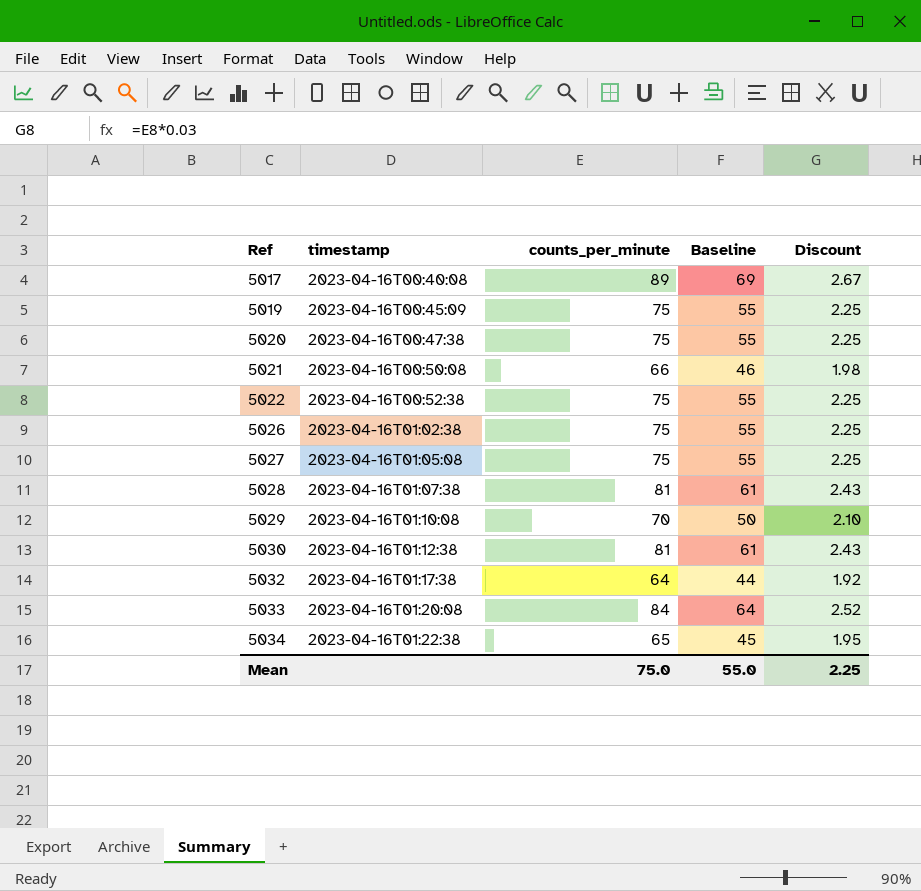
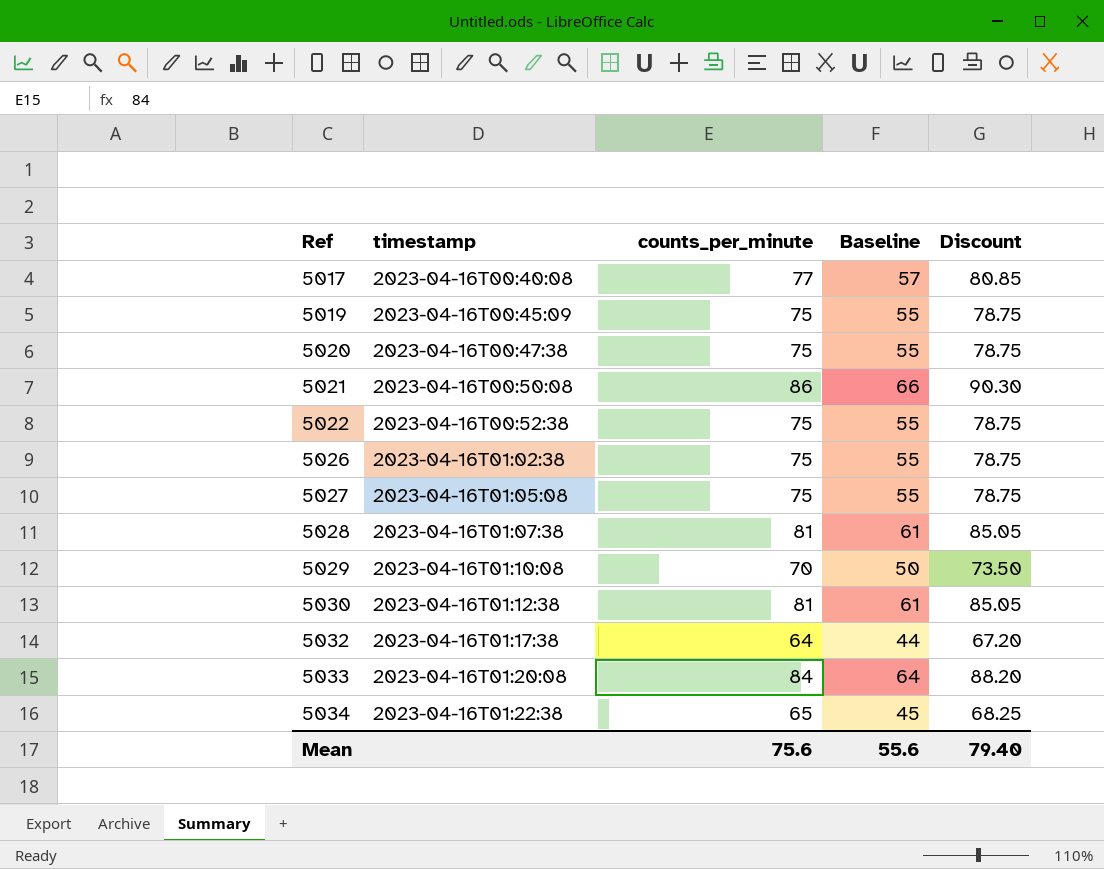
column Discount | formula: [counts_per_minute] * 0.03 -> [counts_per_minute] * 1.05
5017 | counts_per_minute: 89 -> 77
5017 | Baseline: 69 -> 57
5021 | counts_per_minute: 66 -> 86
5021 | Baseline: 46 -> 66
Mean | counts_per_minute: 75.0 -> 75.6
Mean | Baseline: 55.0 -> 55.6
Mean | Discount: 2.25 -> 79.40

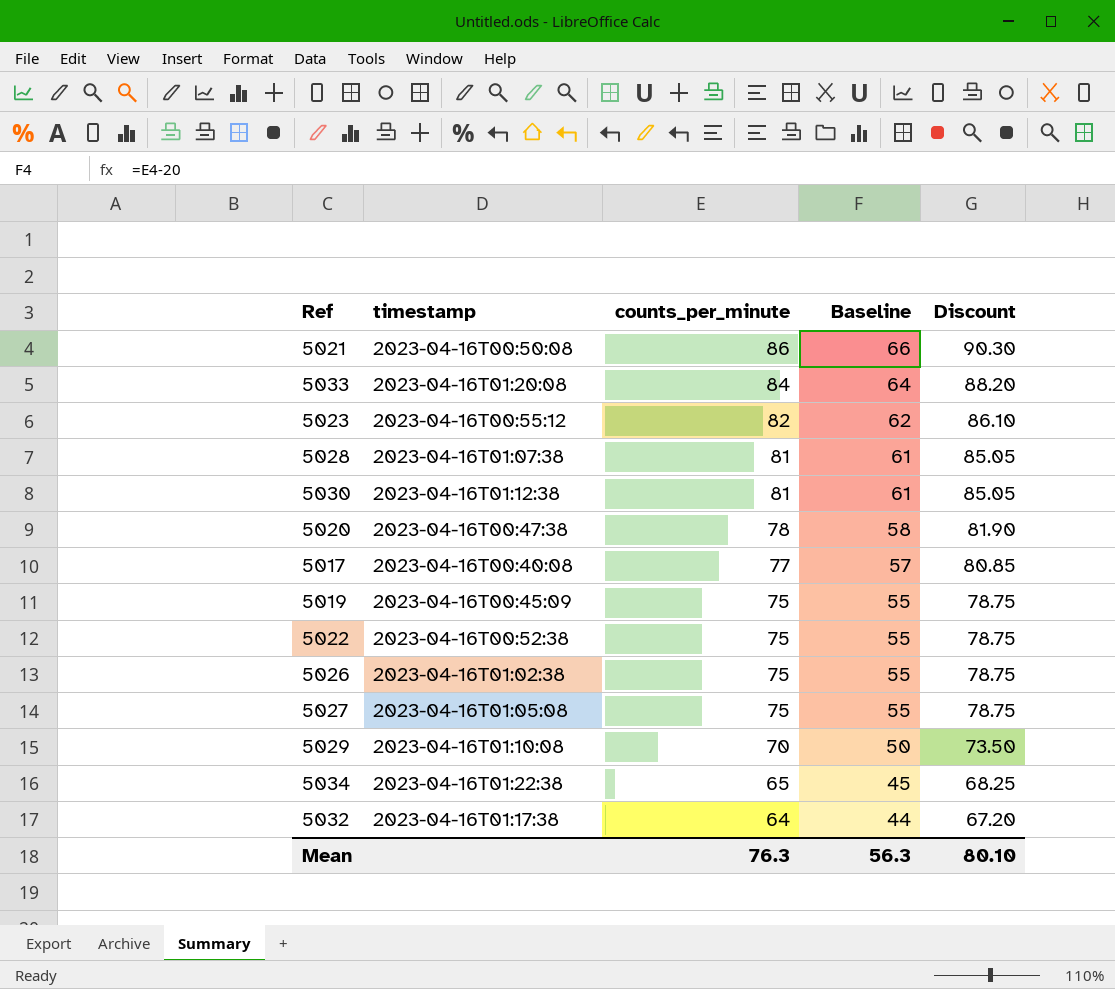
row order: Ref ascending -> counts_per_minute descending
row 5023: none -> 2023-04-16T00:55:12 | 82 | 62 | 86.10
5020 | counts_per_minute: 75 -> 78
5020 | Baseline: 55 -> 58
5020 | Discount: 78.75 -> 81.90
Mean | counts_per_minute: 75.6 -> 76.3
Mean | Baseline: 55.6 -> 56.3
Mean | Discount: 79.40 -> 80.10

